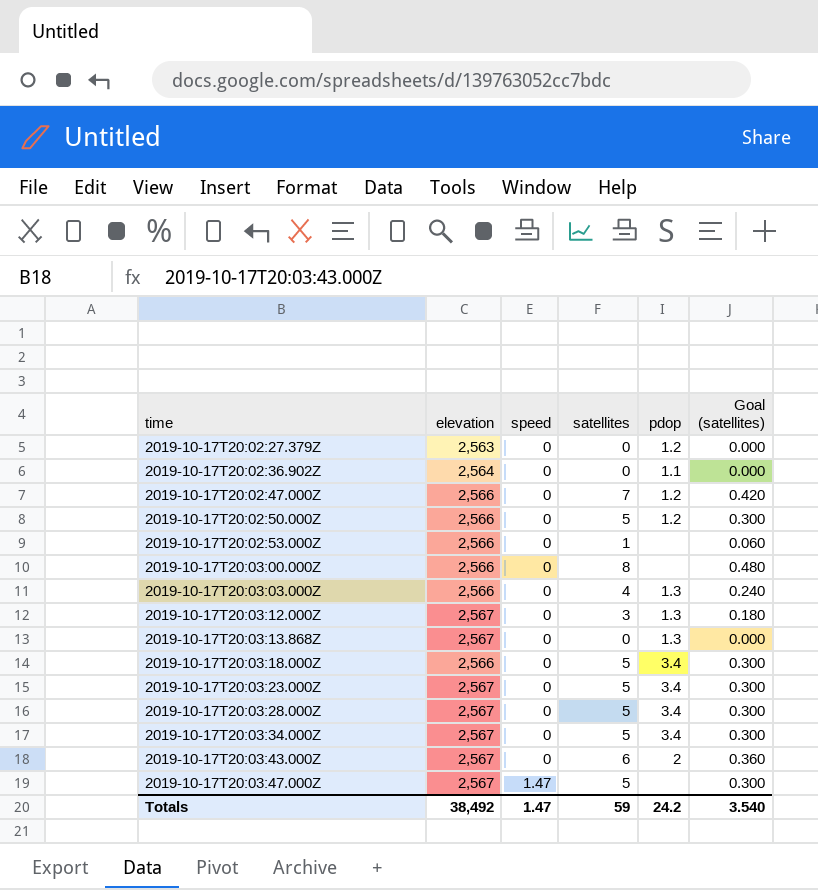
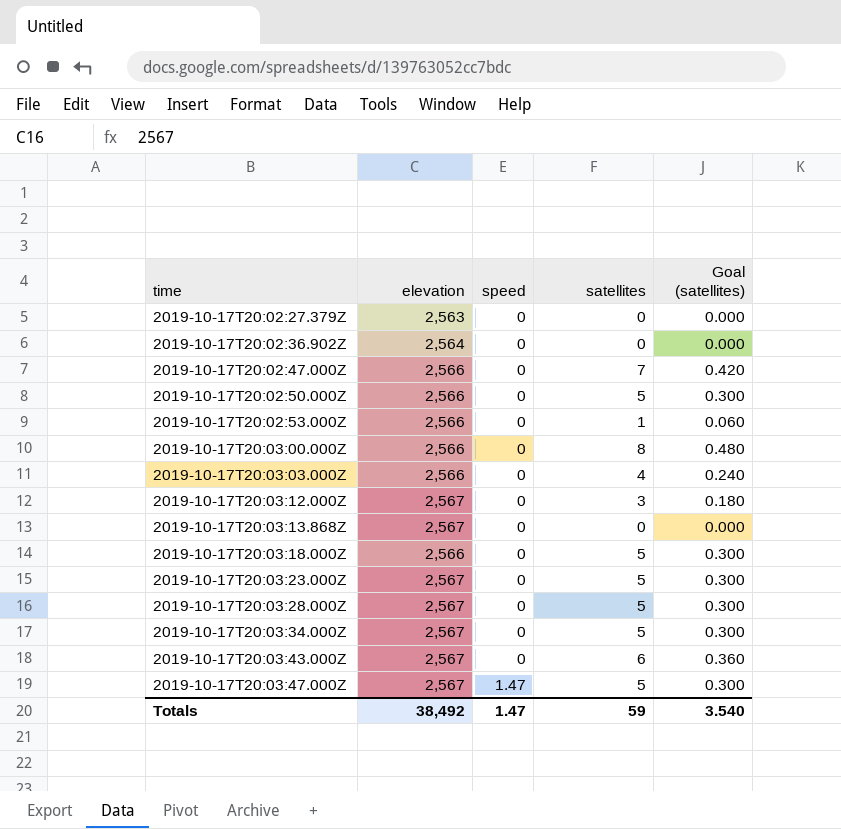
column pdop | position: 5 -> none

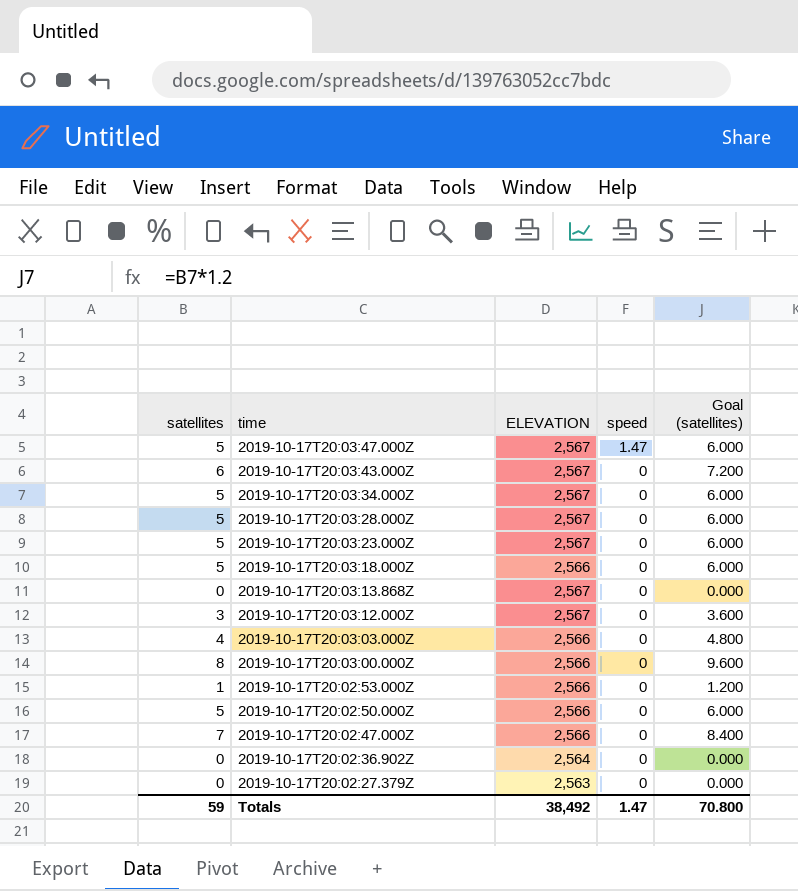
row order: time ascending -> time descending
column satellites | position: 4 -> 1
column name: elevation -> ELEVATION
column Goal (satellites) | formula: [satellites] * 0.06 -> [satellites] * 1.2
Totals | Goal (satellites): 3.540 -> 70.800

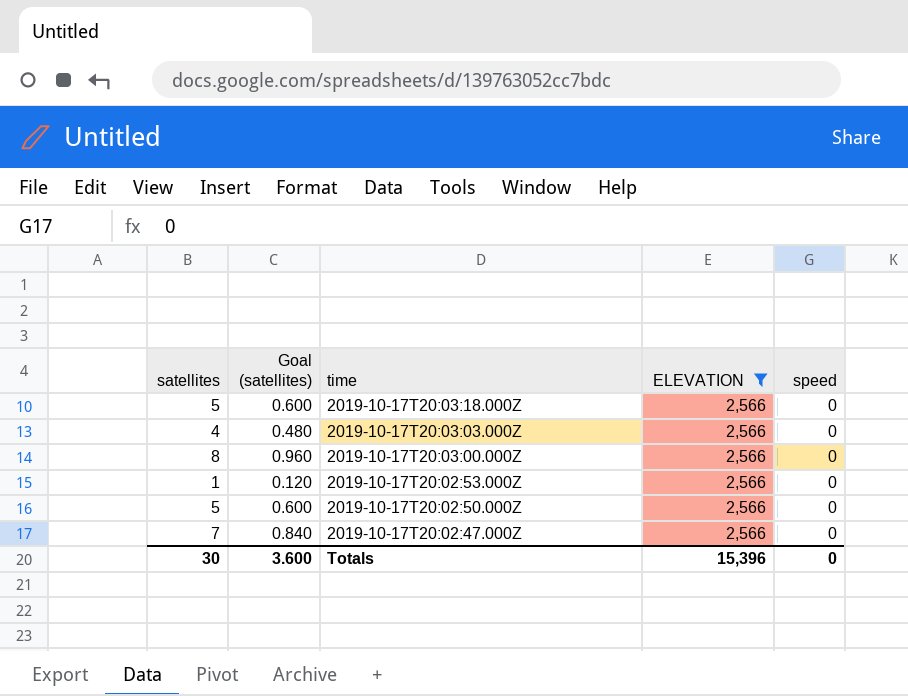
filter: none -> ELEVATION = 2,566
column Goal (satellites) | formula: [satellites] * 1.2 -> [satellites] * 0.12
column Goal (satellites) | position: 5 -> 2
Totals | satellites: 59 -> 30
Totals | Goal (satellites): 70.800 -> 3.600
Totals | ELEVATION: 38,492 -> 15,396
Totals | speed: 1.47 -> 0

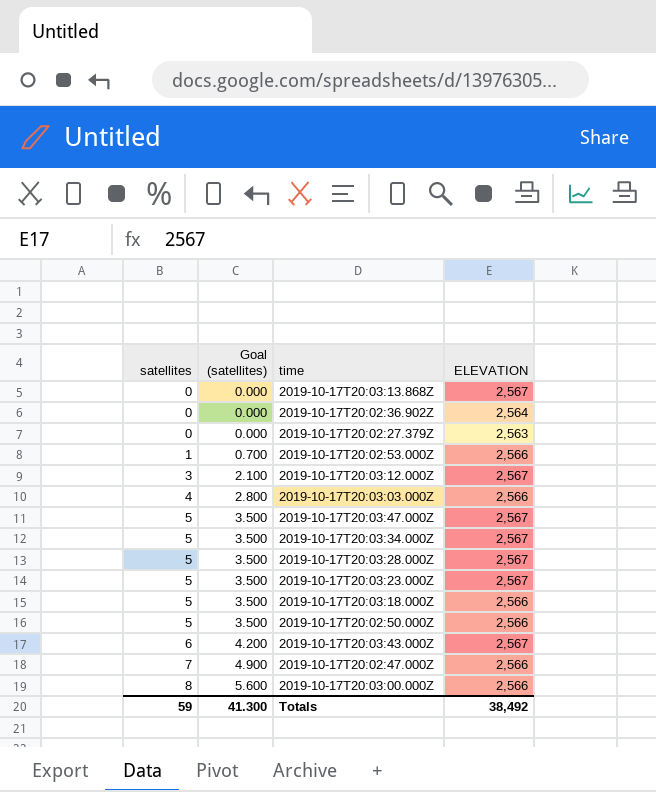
filter: ELEVATION = 2,566 -> none
row order: time descending -> satellites ascending
column speed | position: 5 -> none
column Goal (satellites) | formula: [satellites] * 0.12 -> [satellites] * 0.7
Totals | satellites: 30 -> 59
Totals | Goal (satellites): 3.600 -> 41.300
Totals | ELEVATION: 15,396 -> 38,492

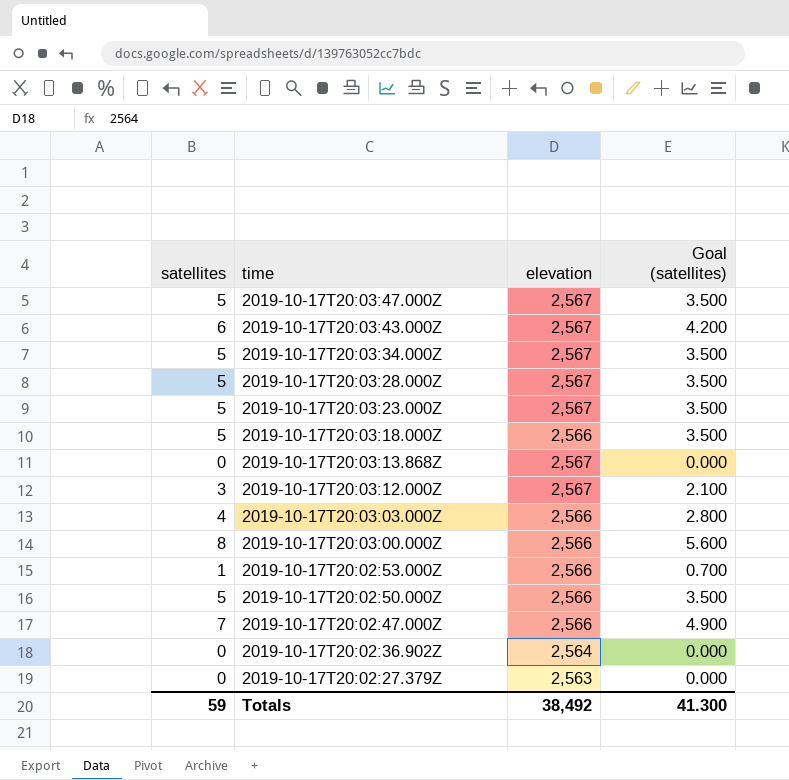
row order: satellites ascending -> time descending
column name: ELEVATION -> elevation
column Goal (satellites) | position: 2 -> 4

